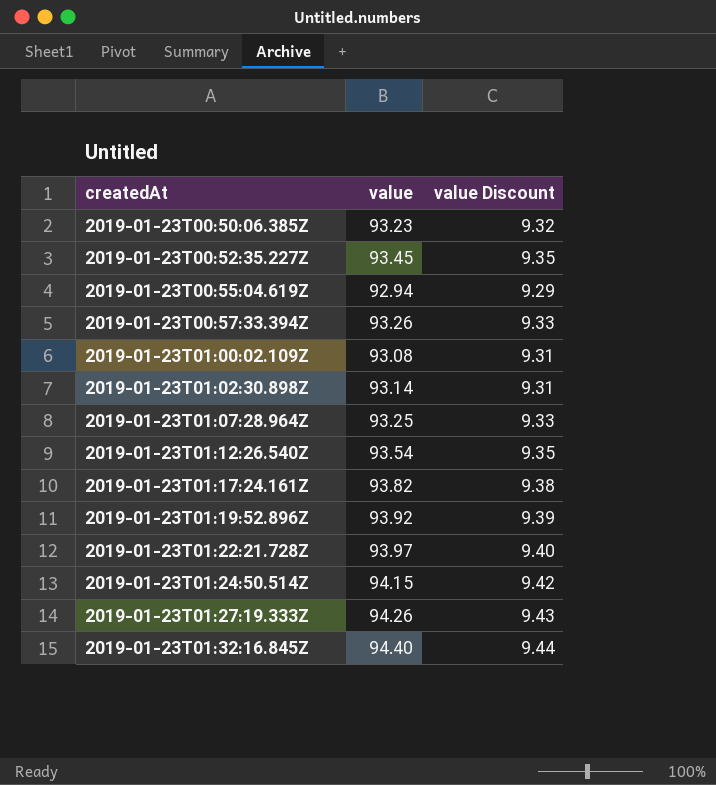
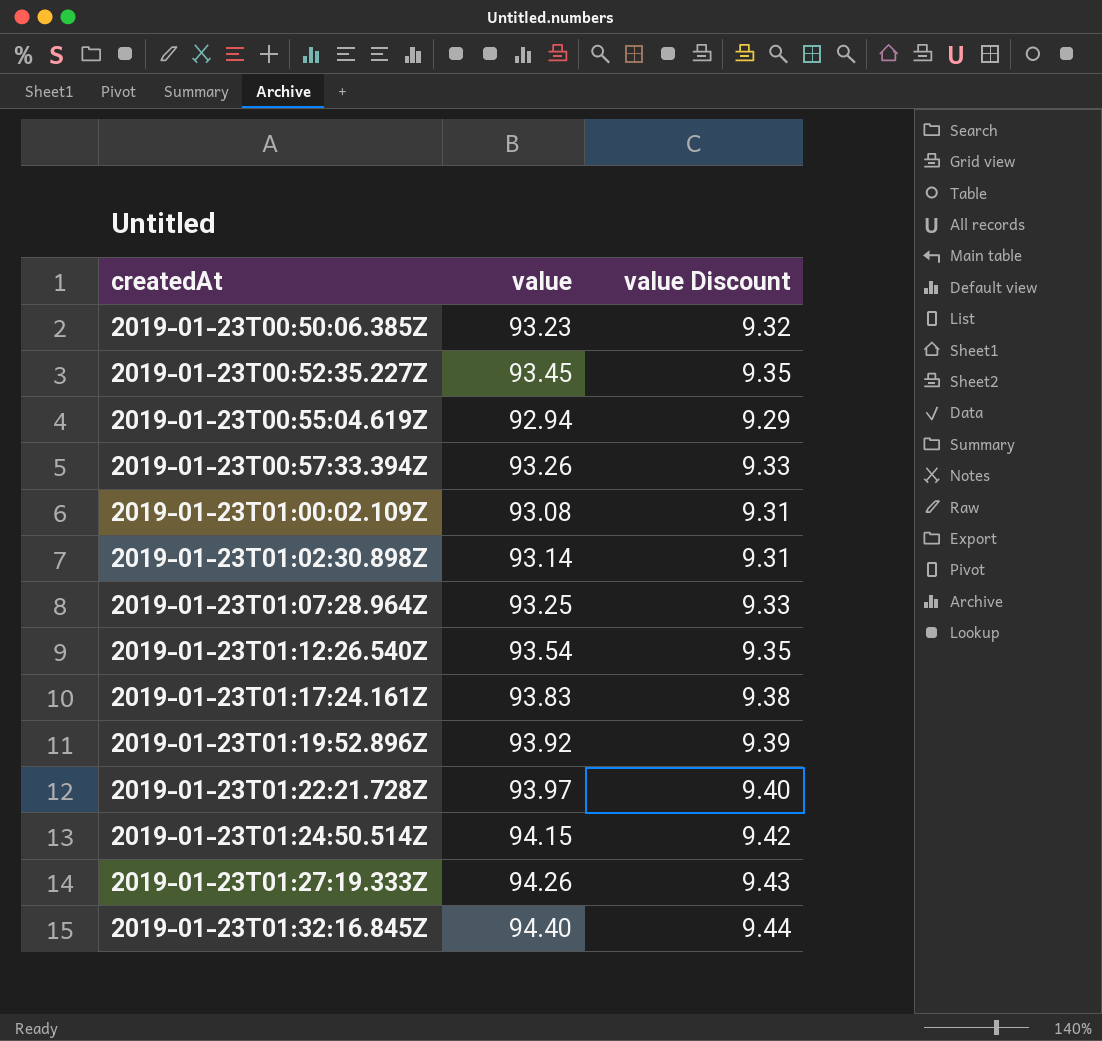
2019-01-23T01:17:24.161Z | value: 93.82 -> 93.83

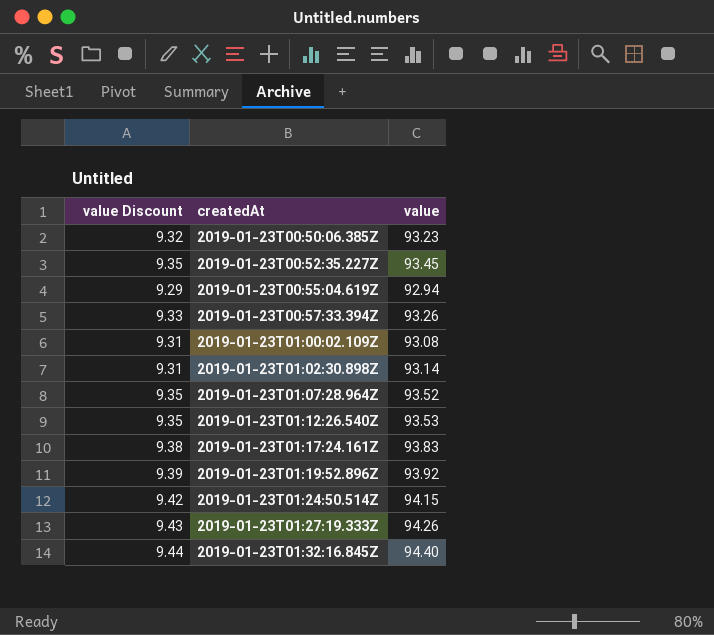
column value Discount | position: 3 -> 1
row 2019-01-23T01:22:21.728Z: 93.97 | 9.40 -> none
2019-01-23T01:07:28.964Z | value Discount: 9.33 -> 9.35
2019-01-23T01:07:28.964Z | value: 93.25 -> 93.52
2019-01-23T01:12:26.540Z | value: 93.54 -> 93.53

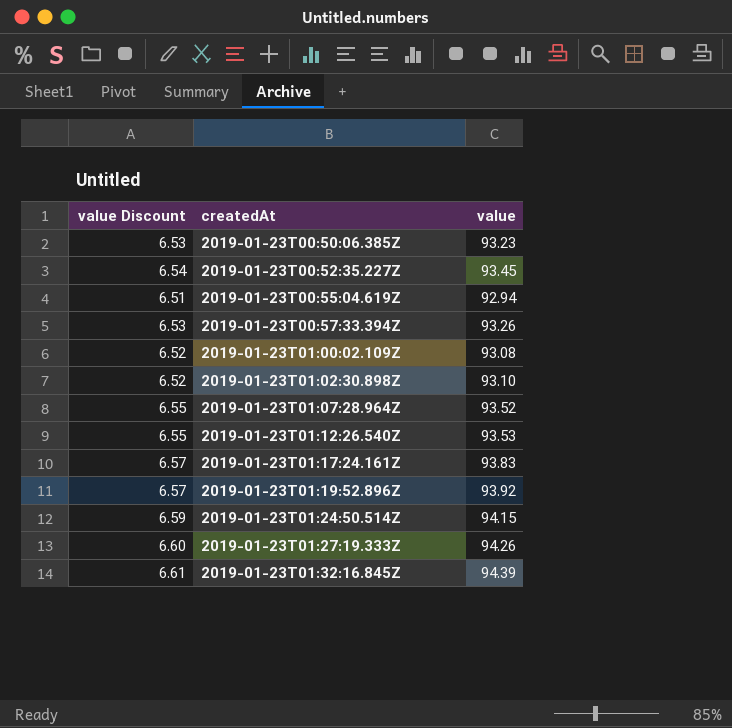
column value Discount | formula: [value] * 0.1 -> [value] * 0.07
2019-01-23T01:02:30.898Z | value: 93.14 -> 93.10
2019-01-23T01:32:16.845Z | value: 94.40 -> 94.39

